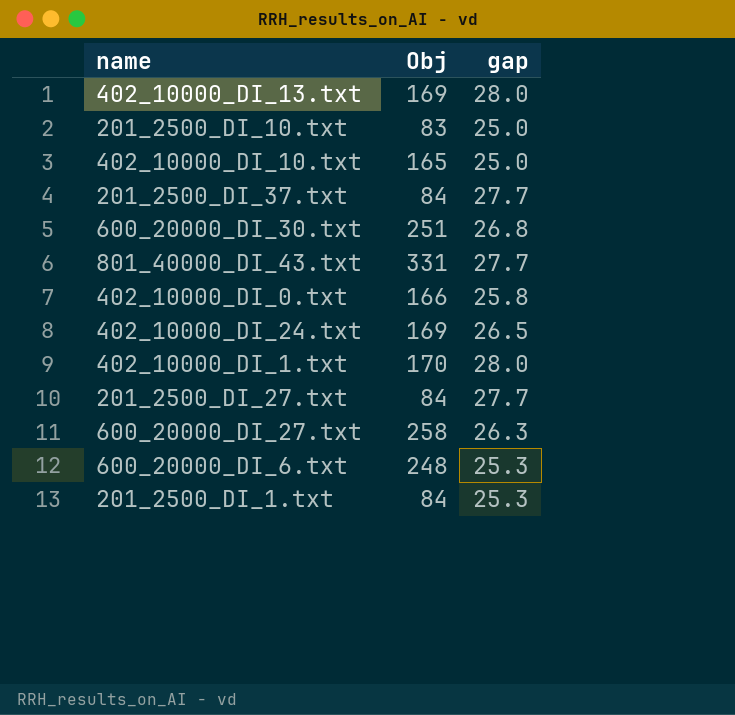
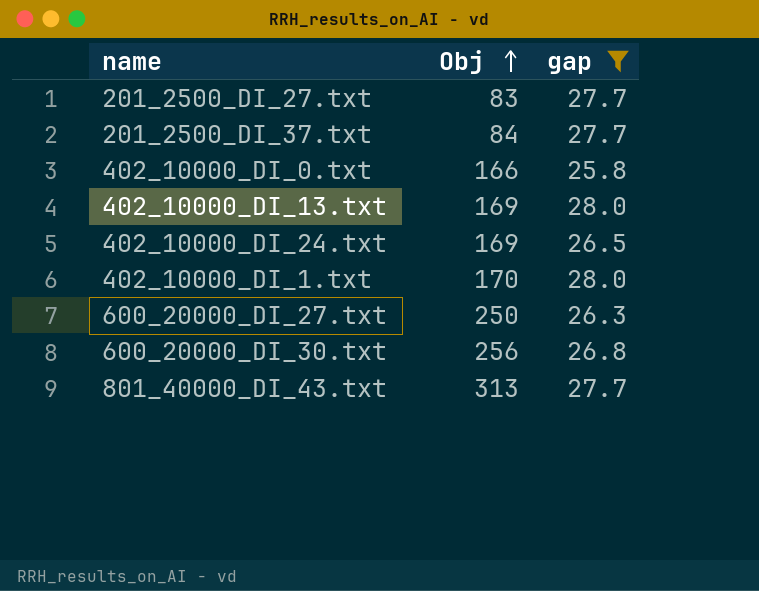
filter: none -> gap >= 25.8
row order: none -> Obj ascending
201_2500_DI_27.txt | Obj: 84 -> 83
600_20000_DI_27.txt | Obj: 258 -> 250
600_20000_DI_30.txt | Obj: 251 -> 256
801_40000_DI_43.txt | Obj: 331 -> 313

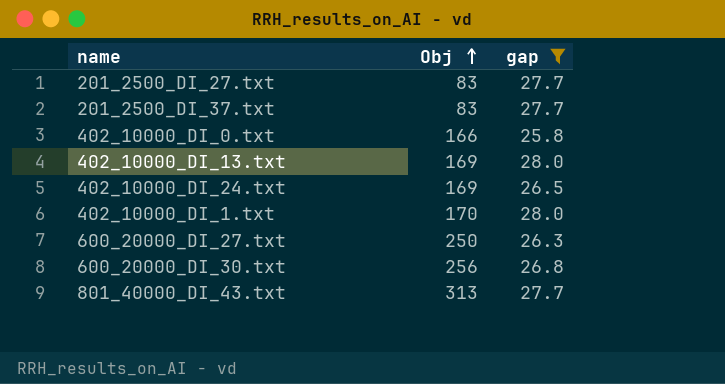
201_2500_DI_37.txt | Obj: 84 -> 83

